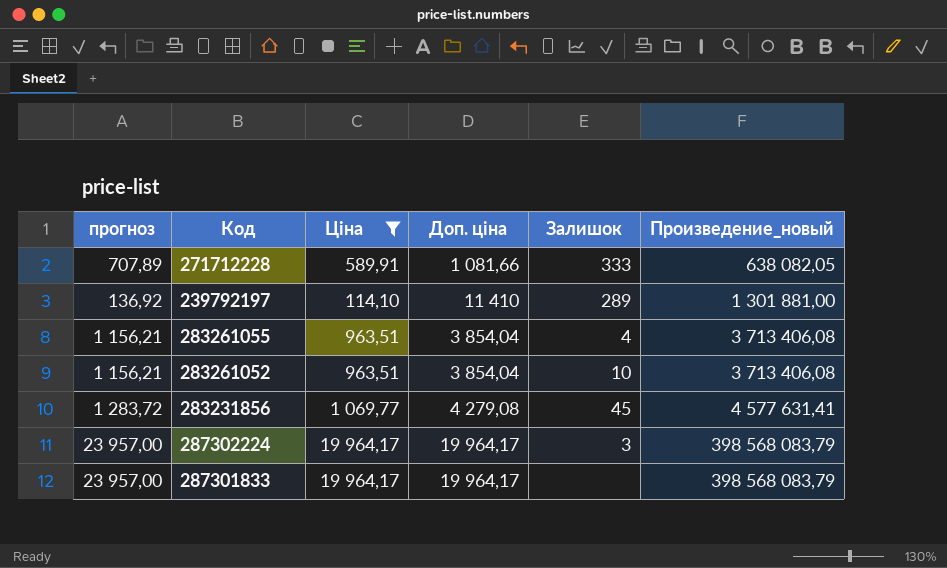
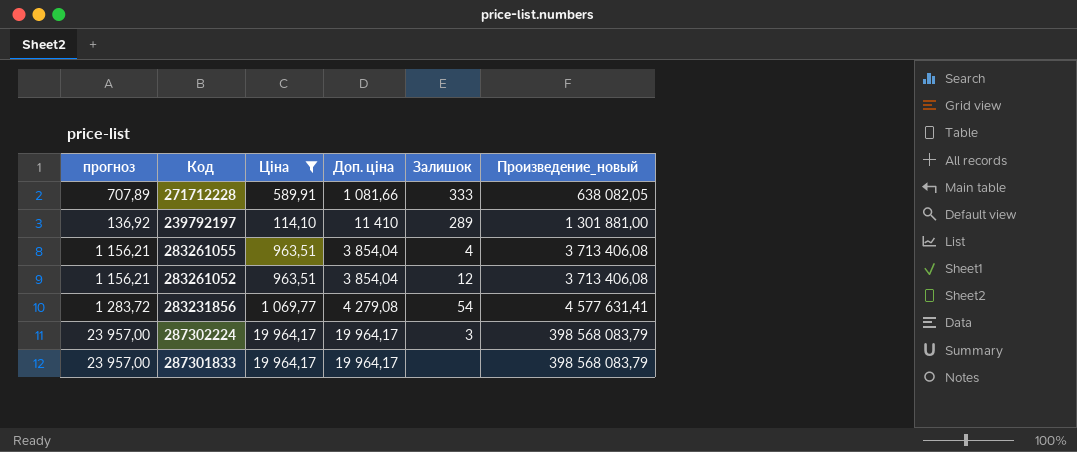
283261052 | Залишок: 10 -> 12
283231856 | Залишок: 45 -> 54

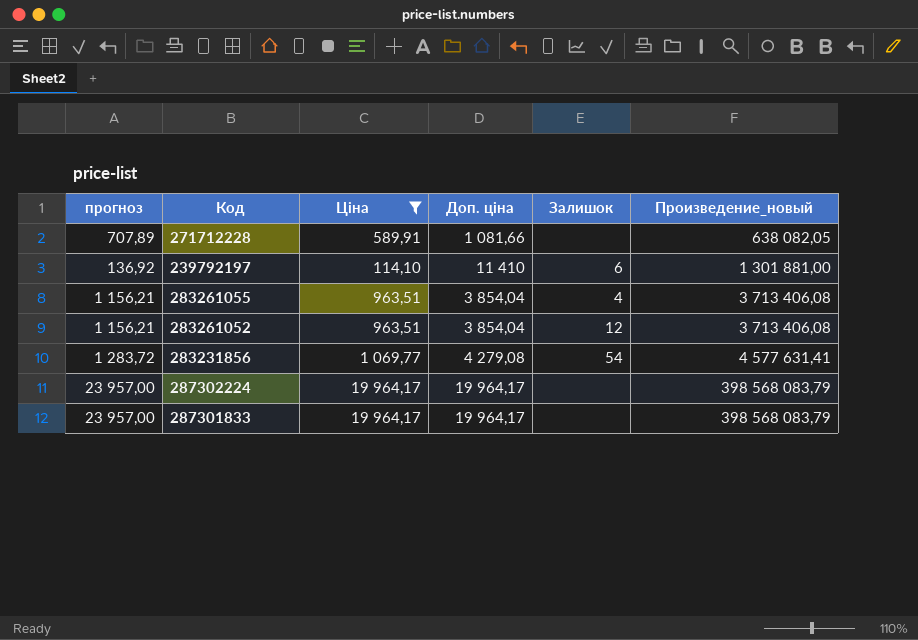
271712228 | Залишок: 333 -> none
239792197 | Залишок: 289 -> 6
287302224 | Залишок: 3 -> none

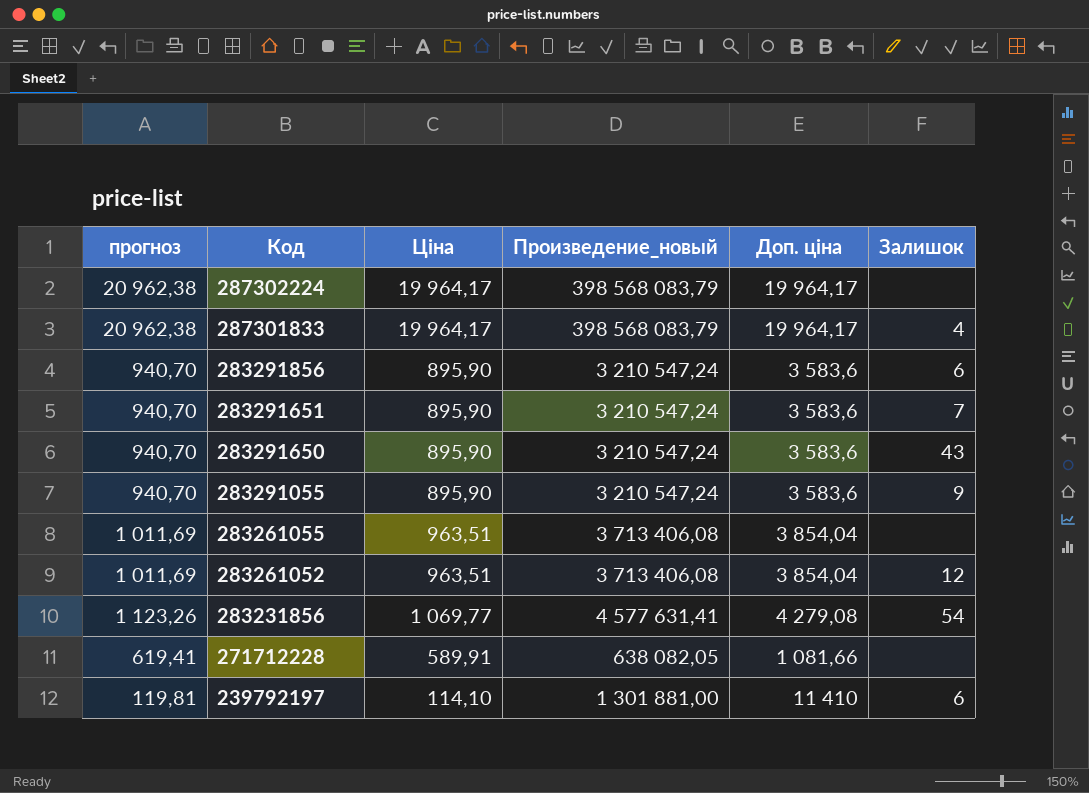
filter: Ціна != 895,90 -> none
row order: Произведение_новый ascending -> Код descending
column прогноз | formula: [Ціна] * 1,2 -> [Ціна] * 1,05
column Произведение_новый | position: 6 -> 4
287301833 | Залишок: none -> 4
283261055 | Залишок: 4 -> none

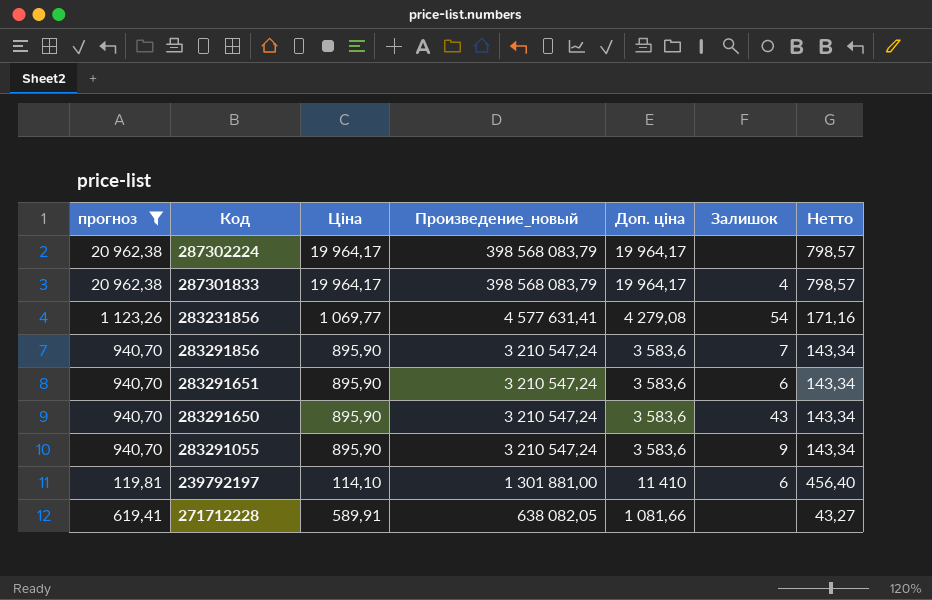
filter: none -> прогноз != 1 011,69
row order: Код descending -> Произведение_новый descending
column Нетто | formula: none -> [Доп. ціна] * 0,04
283291856 | Залишок: 6 -> 7
283291651 | Залишок: 7 -> 6

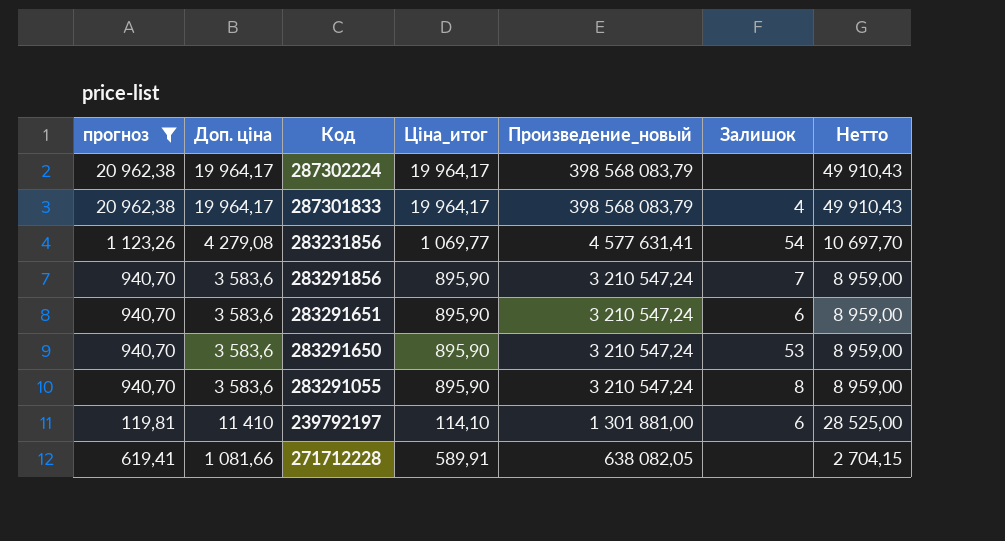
column Доп. ціна | position: 5 -> 2
column name: Ціна -> Ціна_итог
column Нетто | formula: [Доп. ціна] * 0,04 -> [Доп. ціна] * 2,5
283291650 | Залишок: 43 -> 53
283291055 | Залишок: 9 -> 8

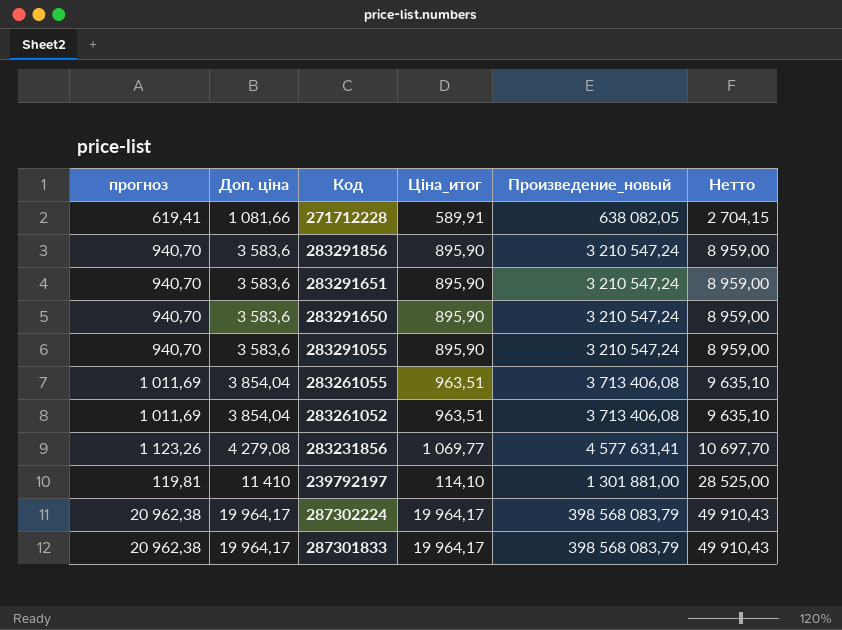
filter: прогноз != 1 011,69 -> none
row order: Произведение_новый descending -> Доп. ціна ascending
column Залишок | position: 6 -> none

